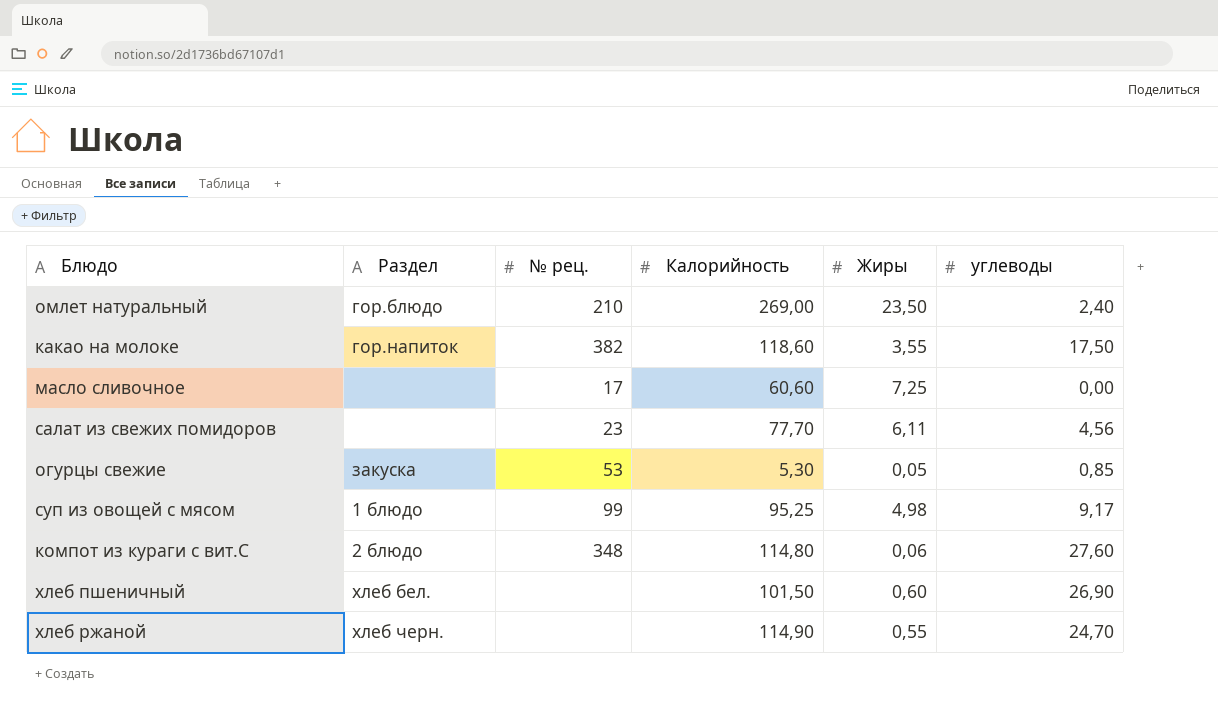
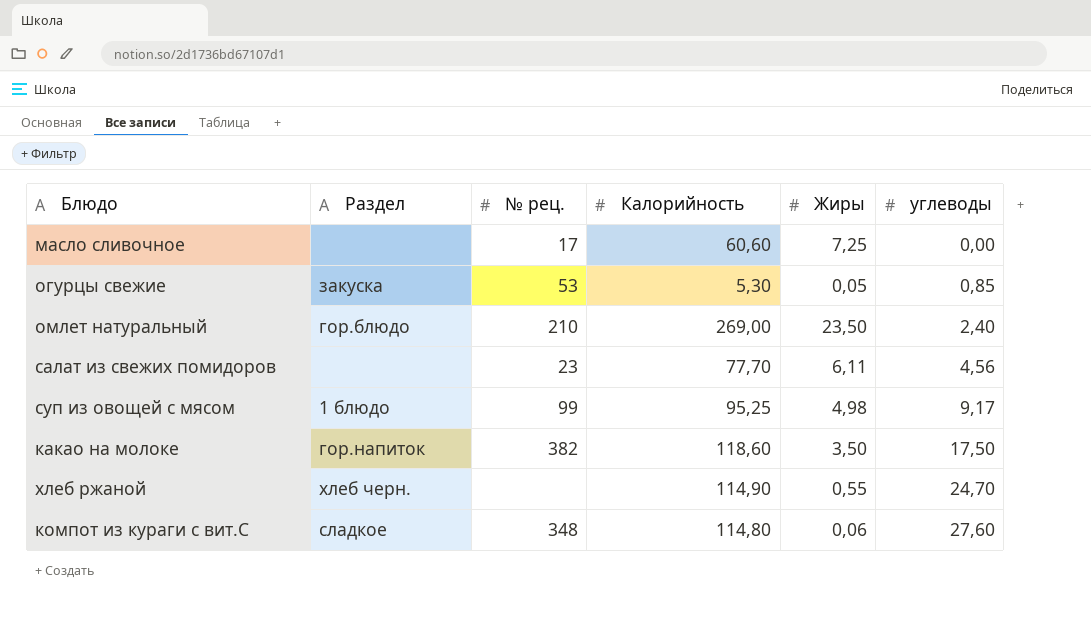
row order: none -> углеводы ascending
row хлеб пшеничный: хлеб бел. | none | 101,50 | 0,60 | 26,90 -> none
какао на молоке | Жиры: 3,55 -> 3,50
компот из кураги с вит.С | Раздел: 2 блюдо -> сладкое

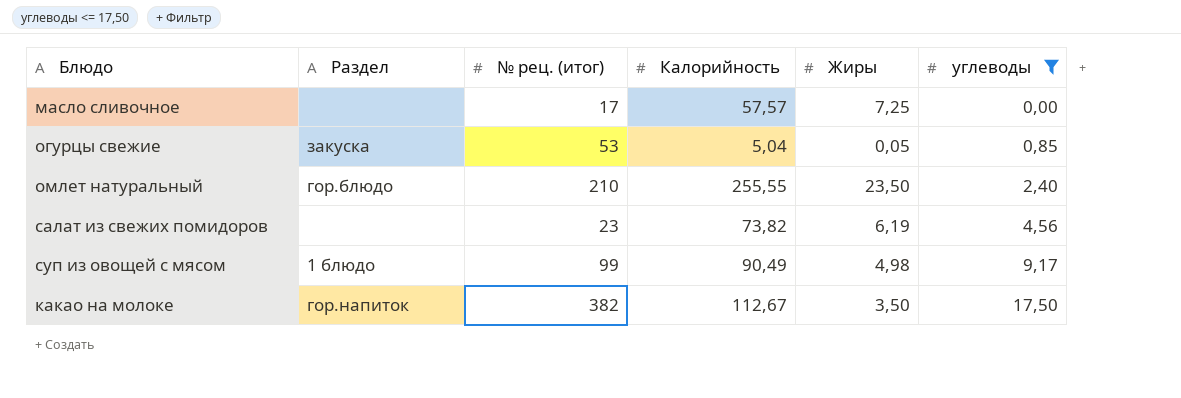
filter: none -> углеводы <= 17,50
column name: № рец. -> № рец. (итог)
масло сливочное | Калорийность: 60,60 -> 57,57
огурцы свежие | Калорийность: 5,30 -> 5,04
омлет натуральный | Калорийность: 269,00 -> 255,55
салат из свежих помидоров | Калорийность: 77,70 -> 73,82
салат из свежих помидоров | Жиры: 6,11 -> 6,19
суп из овощей с мясом | Калорийность: 95,25 -> 90,49
какао на молоке | Калорийность: 118,60 -> 112,67

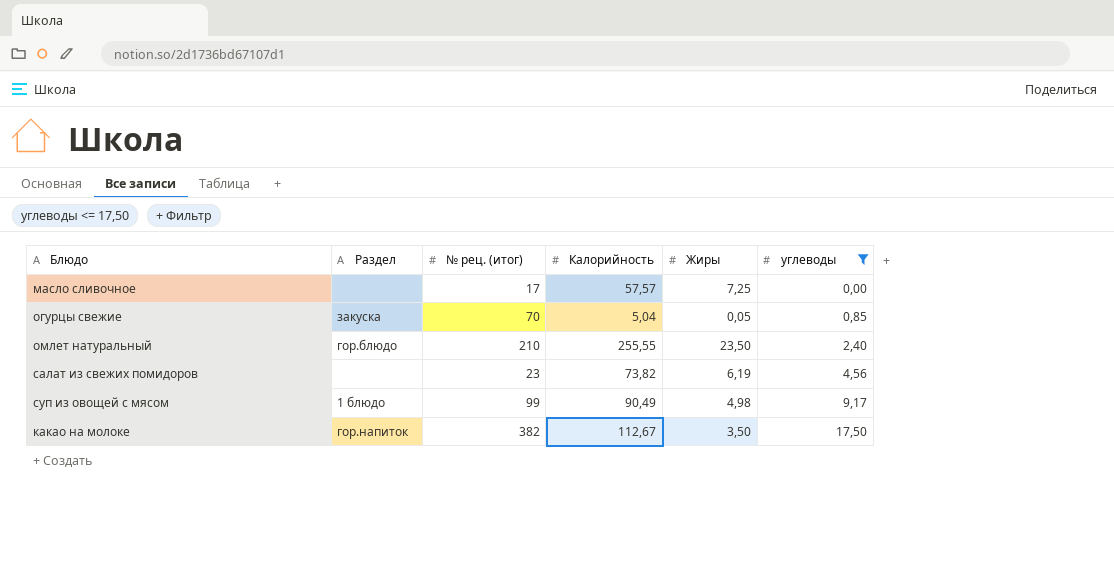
огурцы свежие | № рец. (итог): 53 -> 70

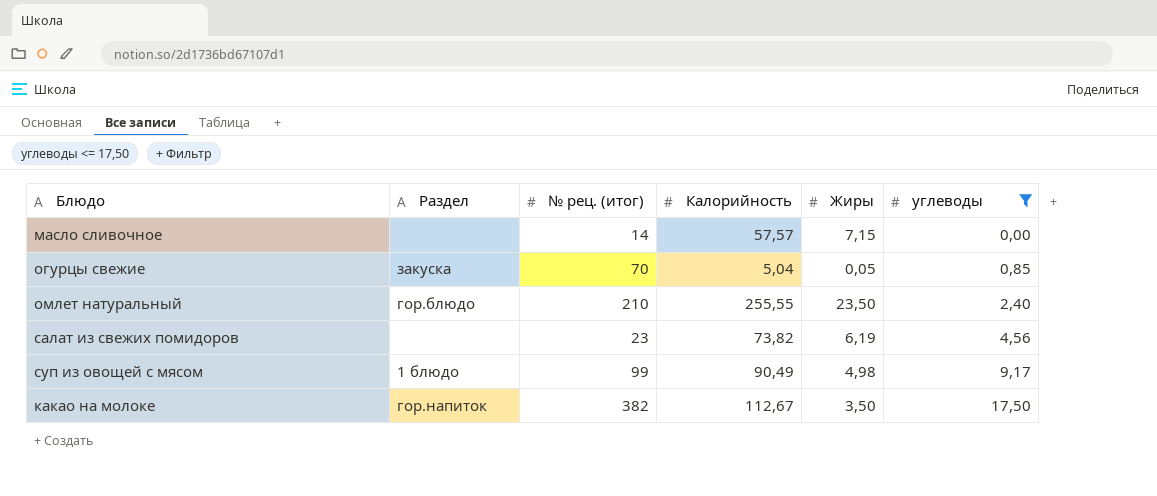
масло сливочное | № рец. (итог): 17 -> 14
масло сливочное | Жиры: 7,25 -> 7,15

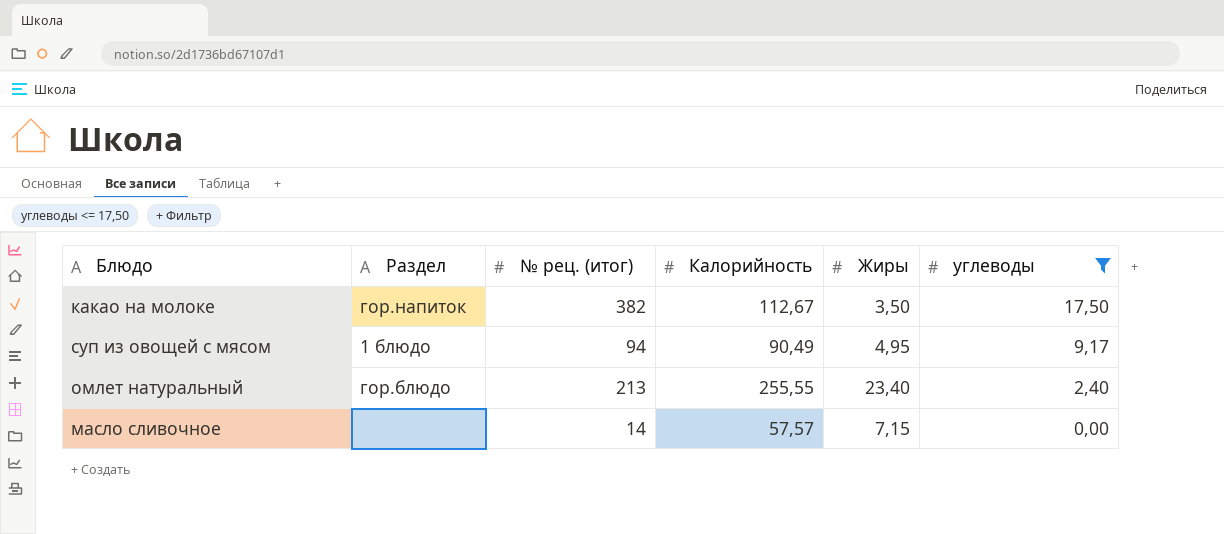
row order: углеводы ascending -> углеводы descending
row огурцы свежие: закуска | 70 | 5,04 | 0,05 | 0,85 -> none
row салат из свежих помидоров: none | 23 | 73,82 | 6,19 | 4,56 -> none
суп из овощей с мясом | № рец. (итог): 99 -> 94
суп из овощей с мясом | Жиры: 4,98 -> 4,95
омлет натуральный | № рец. (итог): 210 -> 213
омлет натуральный | Жиры: 23,50 -> 23,40

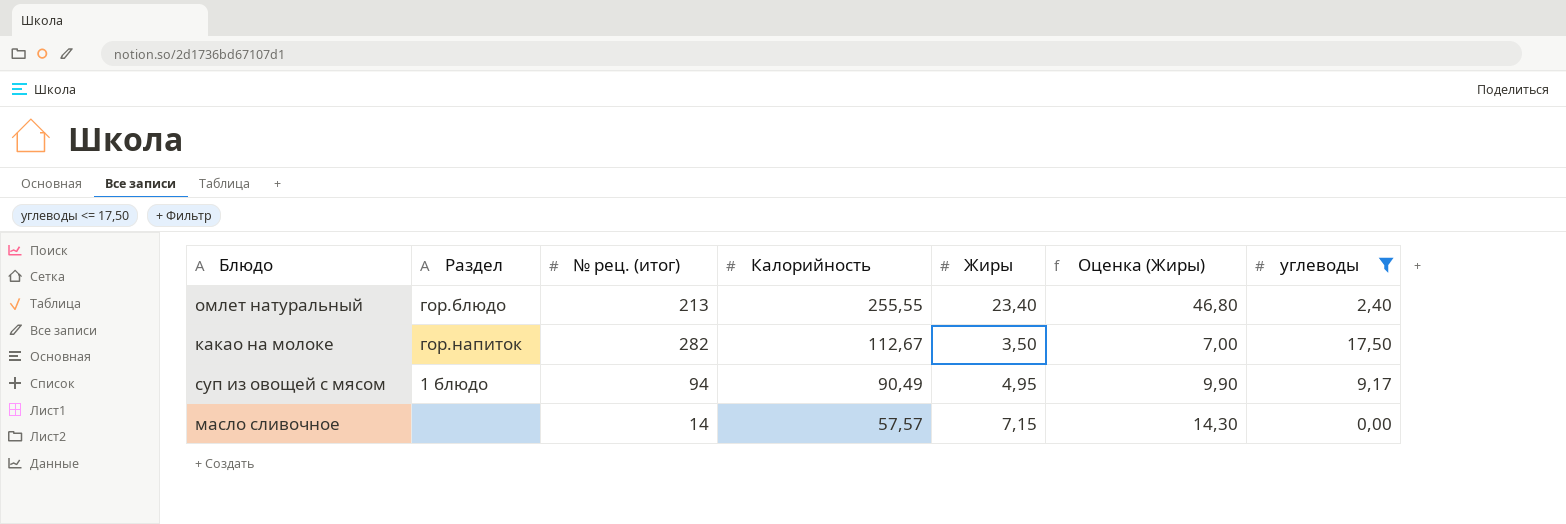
row order: углеводы descending -> Калорийность descending
column Оценка (Жиры) | formula: none -> [Жиры] * 2
какао на молоке | № рец. (итог): 382 -> 282

